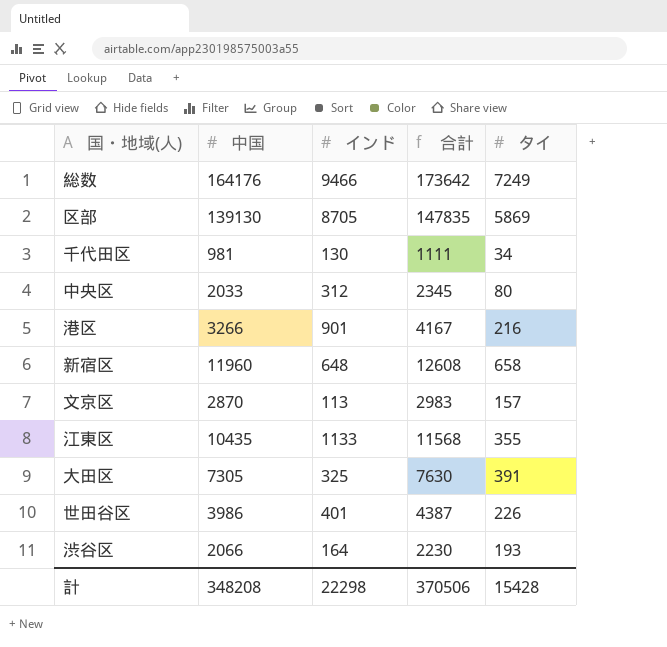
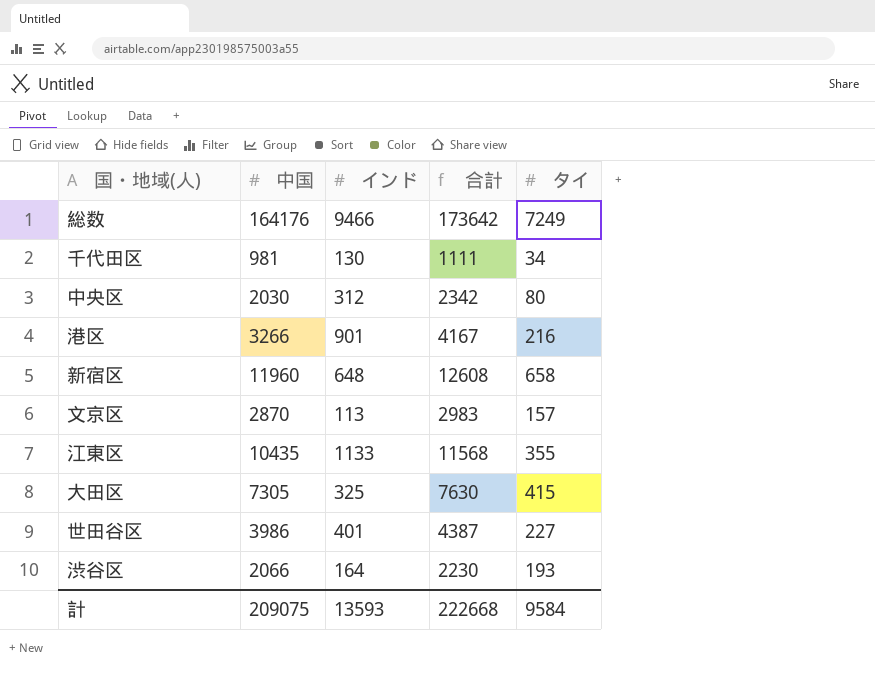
row 区部: 139130 | 8705 | 147835 | 5869 -> none
中央区 | 中国: 2033 -> 2030
中央区 | 合計: 2345 -> 2342
大田区 | タイ: 391 -> 415
世田谷区 | タイ: 226 -> 227
計 | 中国: 348208 -> 209075
計 | インド: 22298 -> 13593
計 | 合計: 370506 -> 222668
計 | タイ: 15428 -> 9584

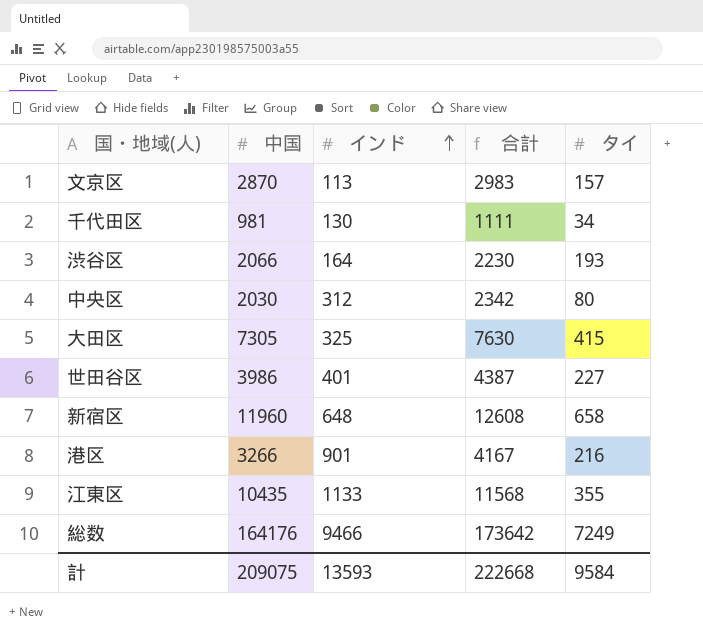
row order: none -> インド ascending

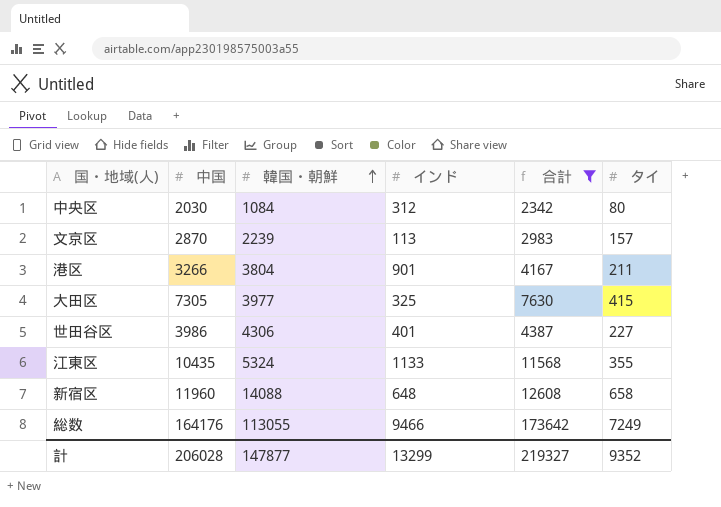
filter: none -> 合計 >= 2342
row order: インド ascending -> 韓国・朝鮮 ascending
column 韓国・朝鮮 | position: none -> 3
港区 | タイ: 216 -> 211
計 | 中国: 209075 -> 206028
計 | インド: 13593 -> 13299
計 | 合計: 222668 -> 219327
計 | タイ: 9584 -> 9352

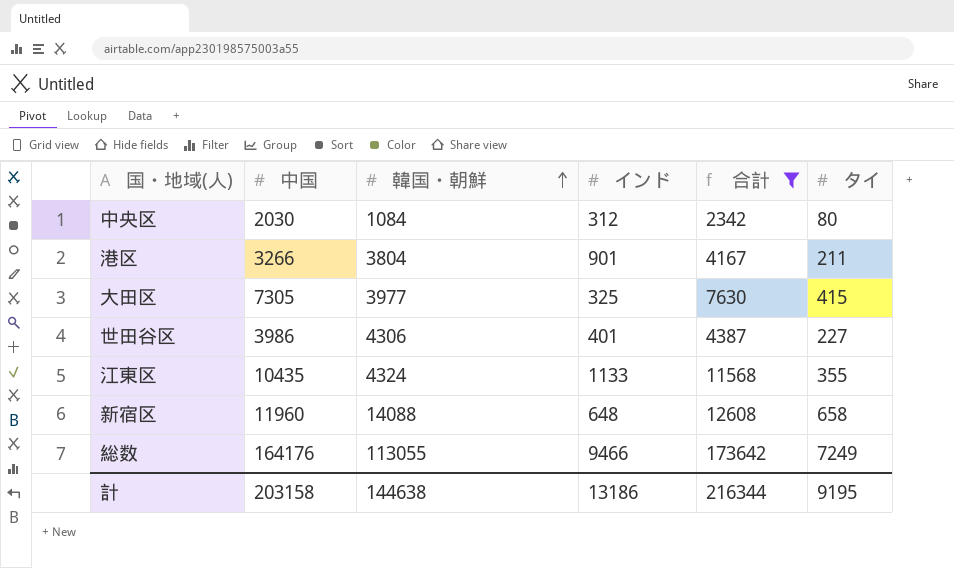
row 文京区: 2870 | 2239 | 113 | 2983 | 157 -> none
江東区 | 韓国・朝鮮: 5324 -> 4324
計 | 中国: 206028 -> 203158
計 | 韓国・朝鮮: 147877 -> 144638
計 | インド: 13299 -> 13186
計 | 合計: 219327 -> 216344
計 | タイ: 9352 -> 9195

